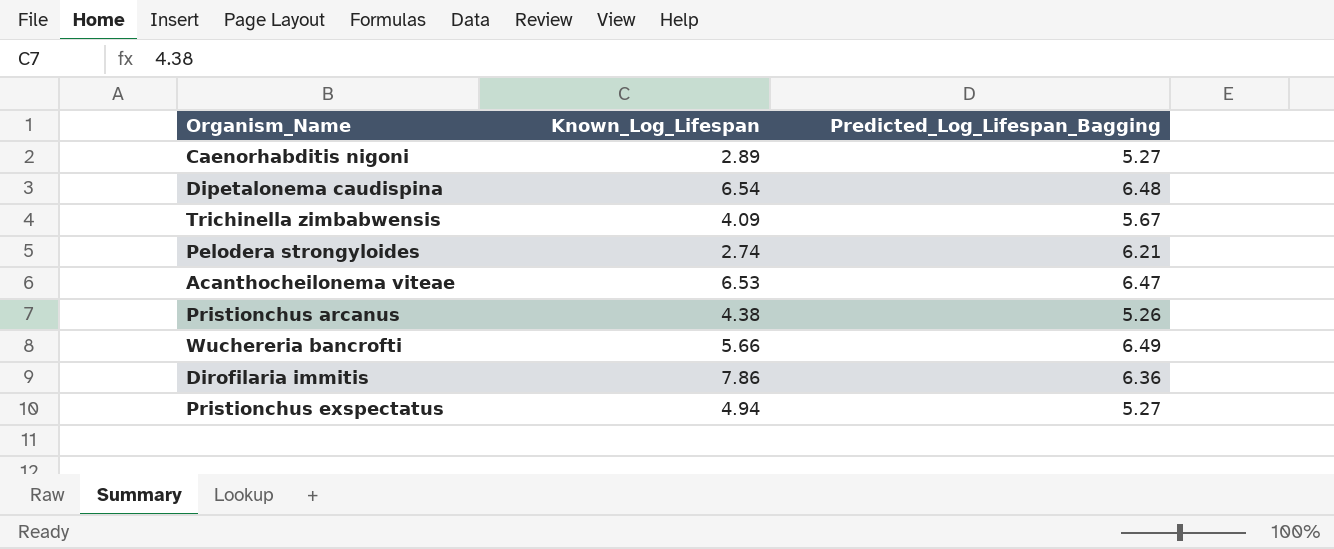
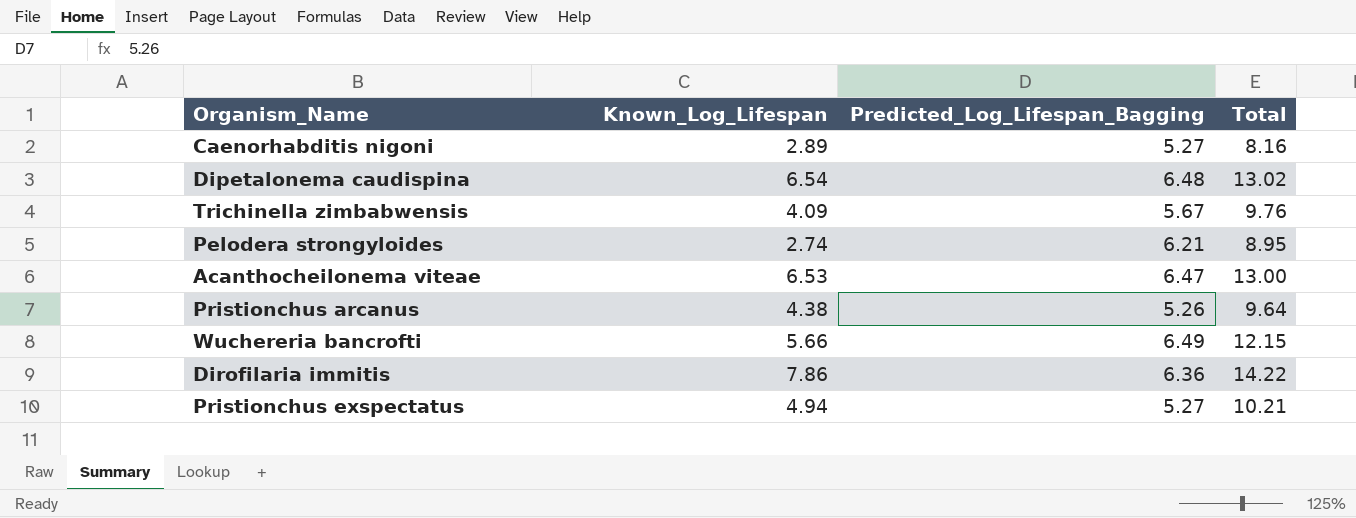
column Total | formula: none -> [Known_Log_Lifespan] + [Predicted_Log_Lifespan_Bagging]

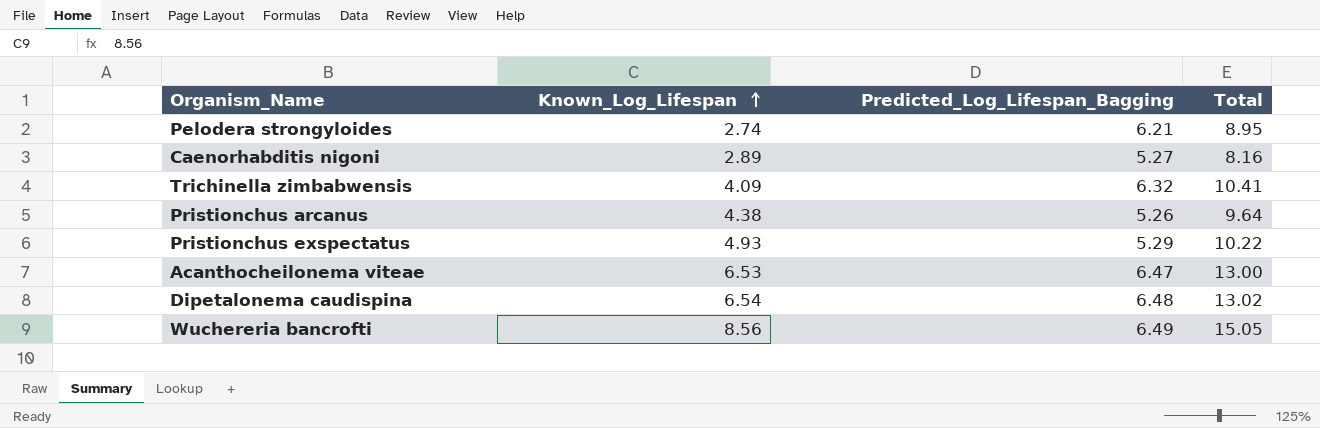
row order: none -> Known_Log_Lifespan ascending
row Dirofilaria immitis: 7.86 | 6.36 | 14.22 -> none
Trichinella zimbabwensis | Predicted_Log_Lifespan_Bagging: 5.67 -> 6.32
Trichinella zimbabwensis | Total: 9.76 -> 10.41
Pristionchus exspectatus | Known_Log_Lifespan: 4.94 -> 4.93
Pristionchus exspectatus | Predicted_Log_Lifespan_Bagging: 5.27 -> 5.29
Pristionchus exspectatus | Total: 10.21 -> 10.22
Wuchereria bancrofti | Known_Log_Lifespan: 5.66 -> 8.56
Wuchereria bancrofti | Total: 12.15 -> 15.05

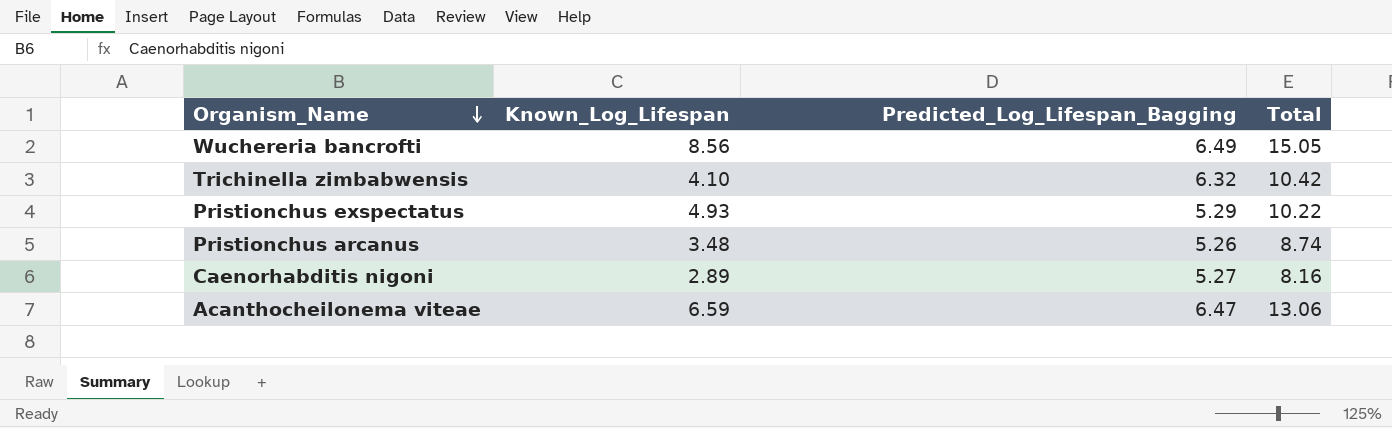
row order: Known_Log_Lifespan ascending -> Organism_Name descending
row Pelodera strongyloides: 2.74 | 6.21 | 8.95 -> none
row Dipetalonema caudispina: 6.54 | 6.48 | 13.02 -> none
Trichinella zimbabwensis | Known_Log_Lifespan: 4.09 -> 4.10
Trichinella zimbabwensis | Total: 10.41 -> 10.42
Pristionchus arcanus | Known_Log_Lifespan: 4.38 -> 3.48
Pristionchus arcanus | Total: 9.64 -> 8.74
Acanthocheilonema viteae | Known_Log_Lifespan: 6.53 -> 6.59
Acanthocheilonema viteae | Total: 13.00 -> 13.06

